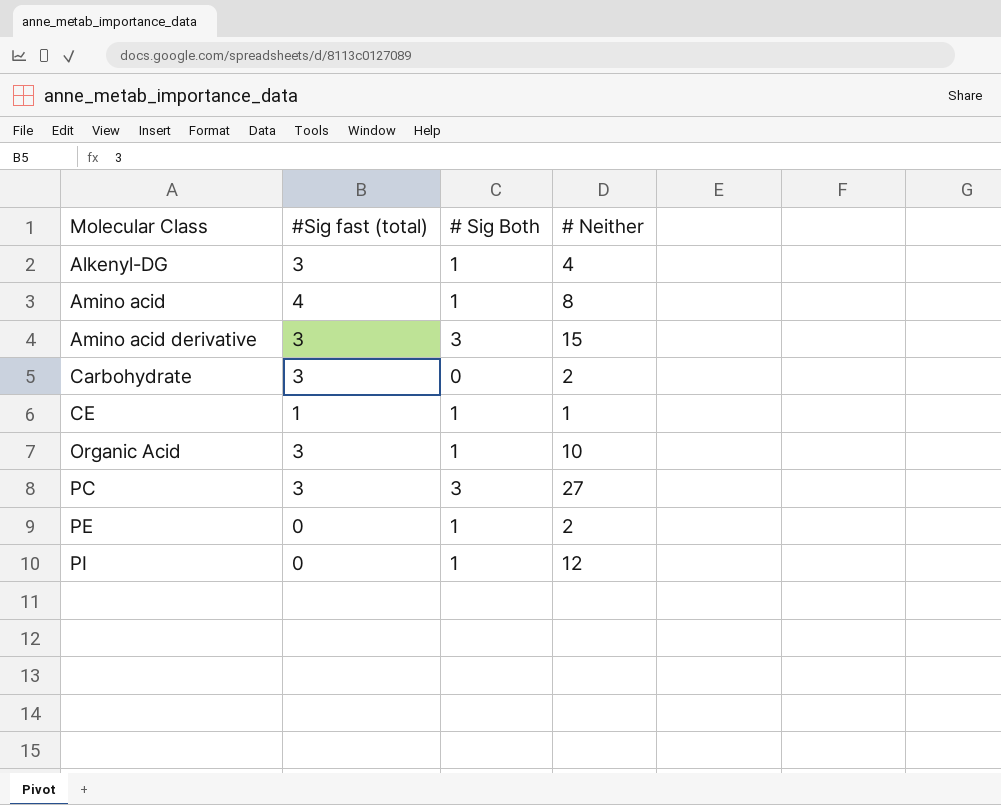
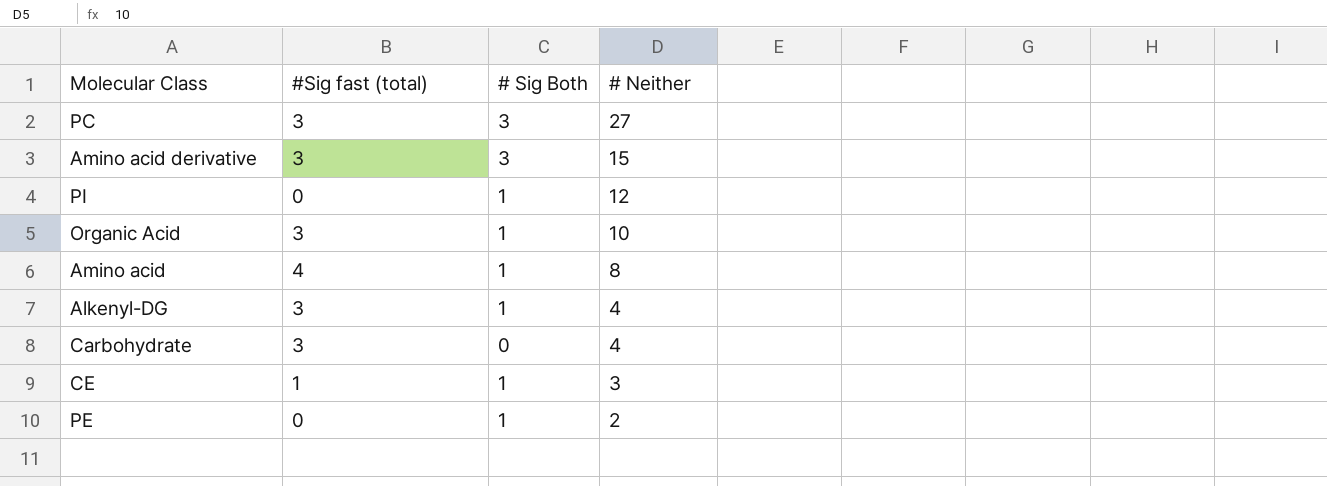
row order: Molecular Class ascending -> # Neither descending
Carbohydrate | # Neither: 2 -> 4
CE | # Neither: 1 -> 3

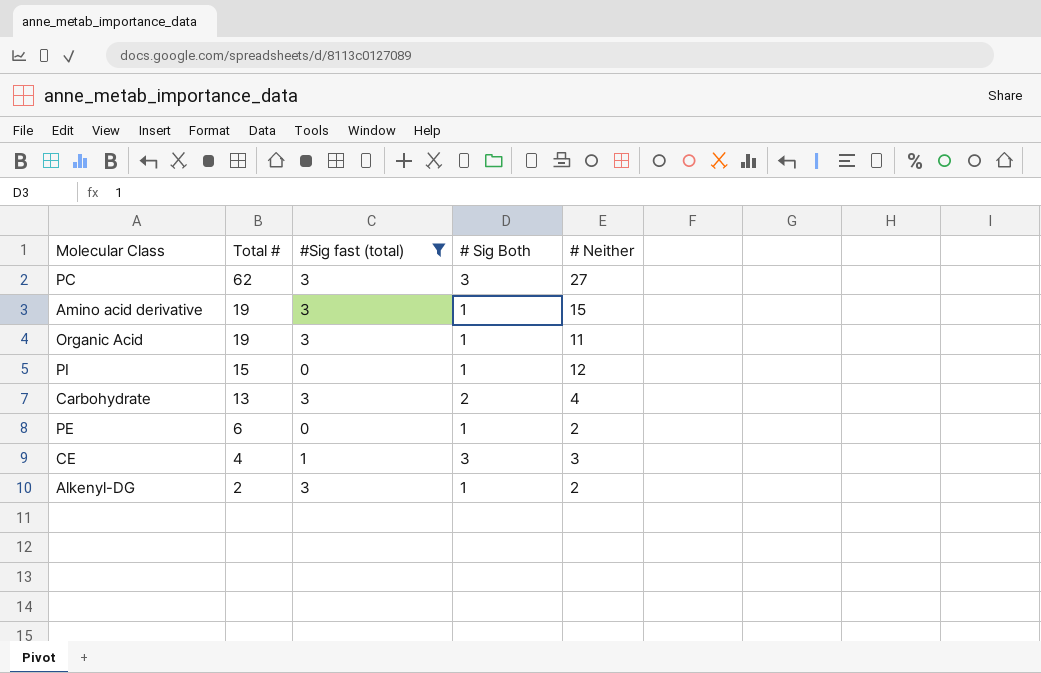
filter: none -> #Sig fast (total) != 4
row order: # Neither descending -> Total # descending
column Total # | position: none -> 2
Amino acid derivative | # Sig Both: 3 -> 1
Organic Acid | # Neither: 10 -> 11
Carbohydrate | # Sig Both: 0 -> 2
CE | # Sig Both: 1 -> 3
Alkenyl-DG | # Neither: 4 -> 2

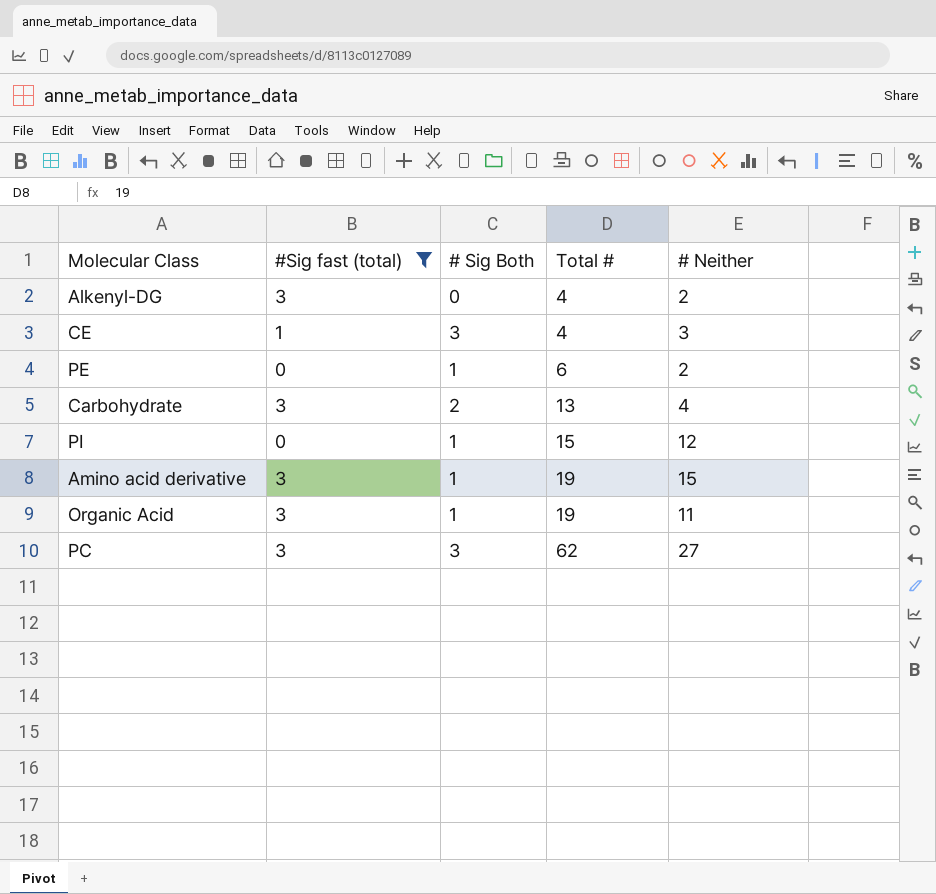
row order: Total # descending -> Total # ascending
column Total # | position: 2 -> 4
Alkenyl-DG | # Sig Both: 1 -> 0
Alkenyl-DG | Total #: 2 -> 4

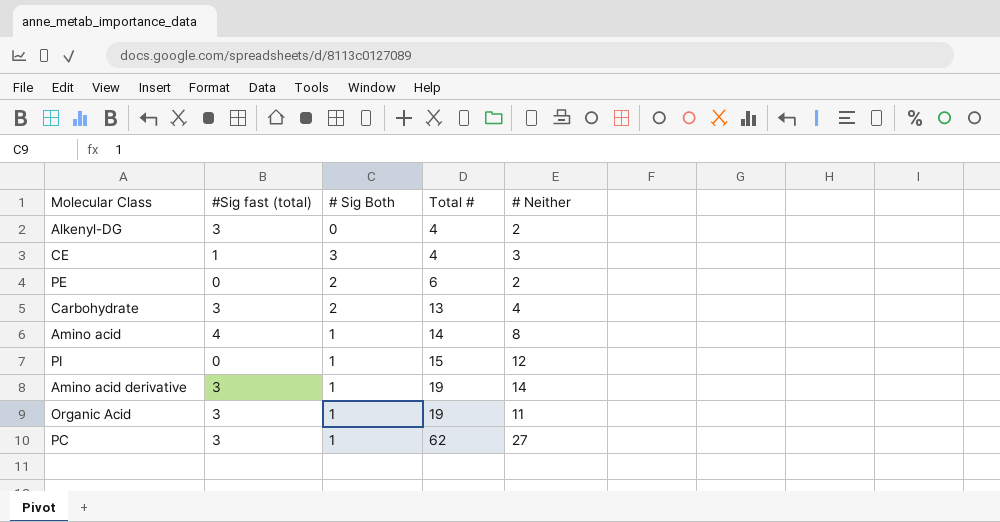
filter: #Sig fast (total) != 4 -> none
PE | # Sig Both: 1 -> 2
Amino acid derivative | # Neither: 15 -> 14
PC | # Sig Both: 3 -> 1

